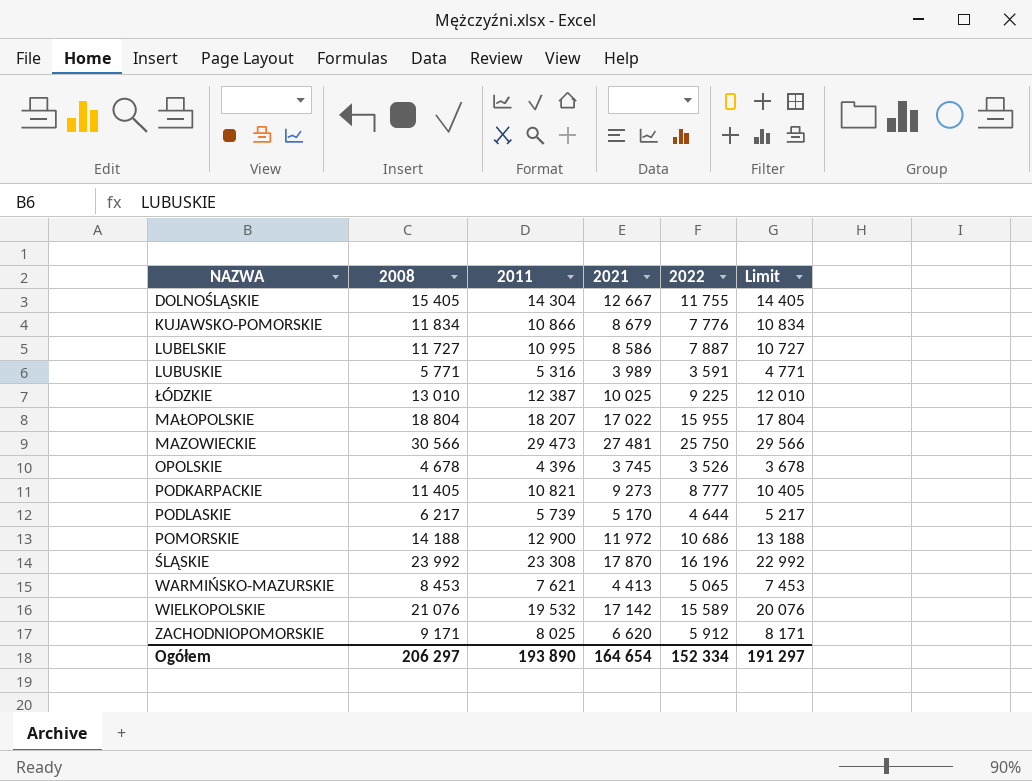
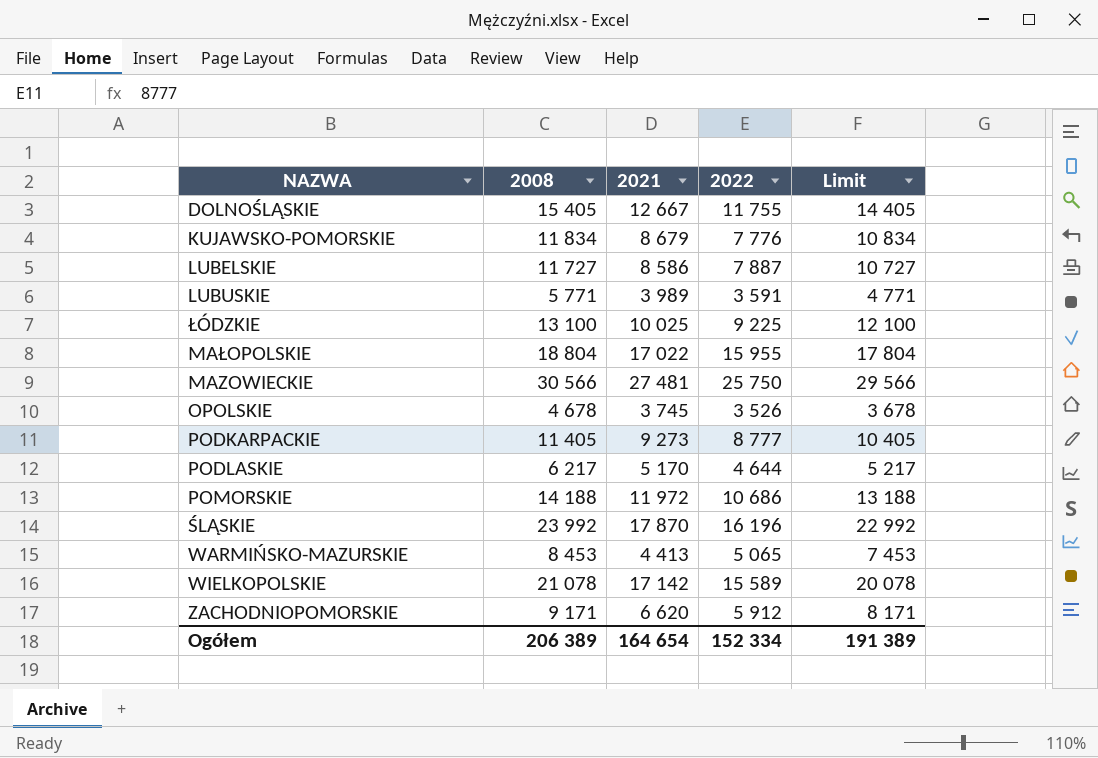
column 2011 | position: 3 -> none
ŁÓDZKIE | 2008: 13 010 -> 13 100
ŁÓDZKIE | Limit: 12 010 -> 12 100
WIELKOPOLSKIE | 2008: 21 076 -> 21 078
WIELKOPOLSKIE | Limit: 20 076 -> 20 078
Ogółem | 2008: 206 297 -> 206 389
Ogółem | Limit: 191 297 -> 191 389

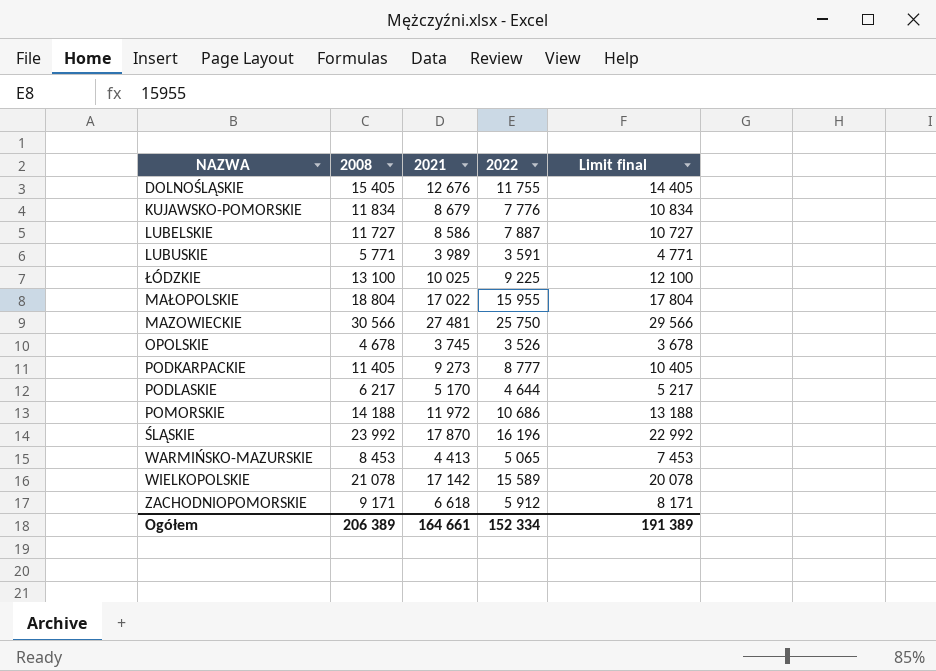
column name: Limit -> Limit final
DOLNOŚLĄSKIE | 2021: 12 667 -> 12 676
ZACHODNIOPOMORSKIE | 2021: 6 620 -> 6 618
Ogółem | 2021: 164 654 -> 164 661

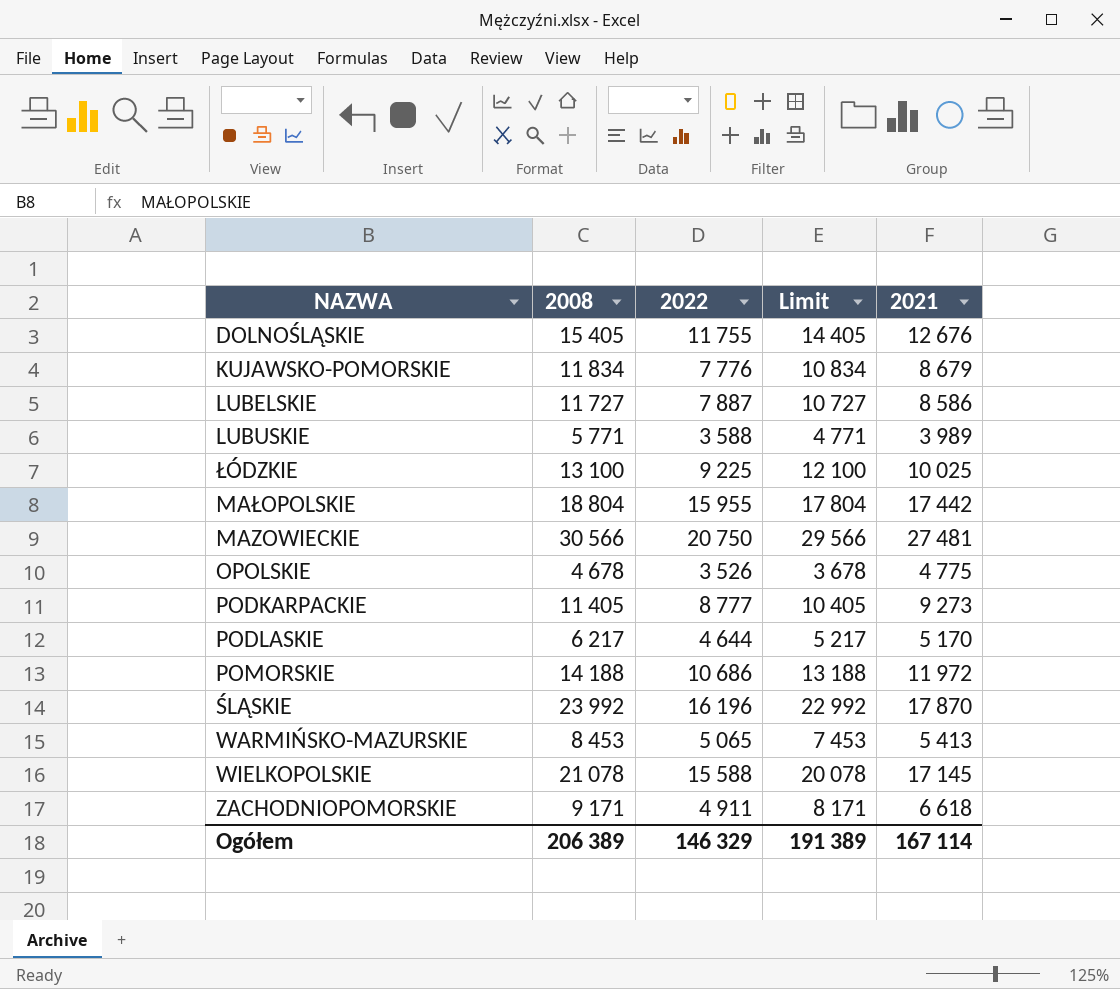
column name: Limit final -> Limit
column 2021 | position: 3 -> 5
LUBUSKIE | 2022: 3 591 -> 3 588
MAŁOPOLSKIE | 2021: 17 022 -> 17 442
MAZOWIECKIE | 2022: 25 750 -> 20 750
OPOLSKIE | 2021: 3 745 -> 4 775
WARMIŃSKO-MAZURSKIE | 2021: 4 413 -> 5 413
WIELKOPOLSKIE | 2022: 15 589 -> 15 588
WIELKOPOLSKIE | 2021: 17 142 -> 17 145
ZACHODNIOPOMORSKIE | 2022: 5 912 -> 4 911
Ogółem | 2022: 152 334 -> 146 329
Ogółem | 2021: 164 661 -> 167 114

